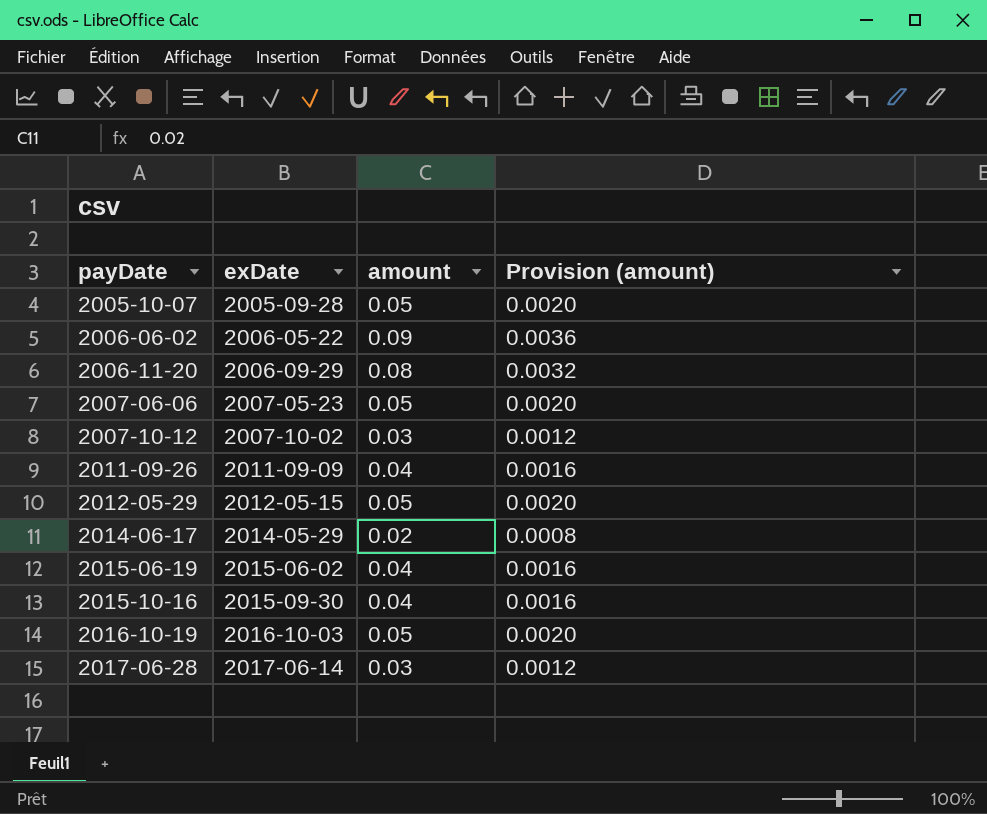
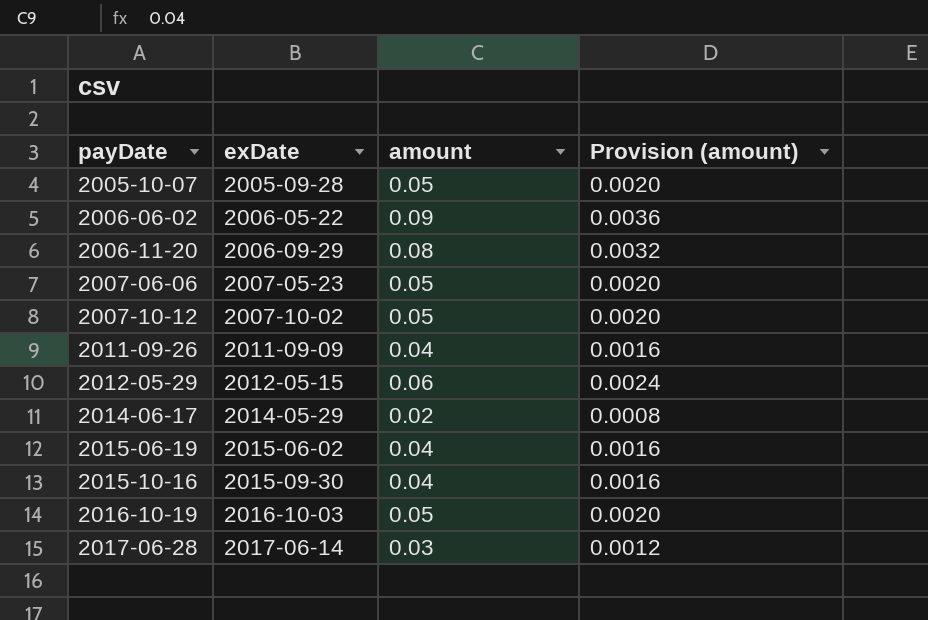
2007-10-12 | amount: 0.03 -> 0.05
2007-10-12 | Provision (amount): 0.0012 -> 0.0020
2012-05-29 | amount: 0.05 -> 0.06
2012-05-29 | Provision (amount): 0.0020 -> 0.0024

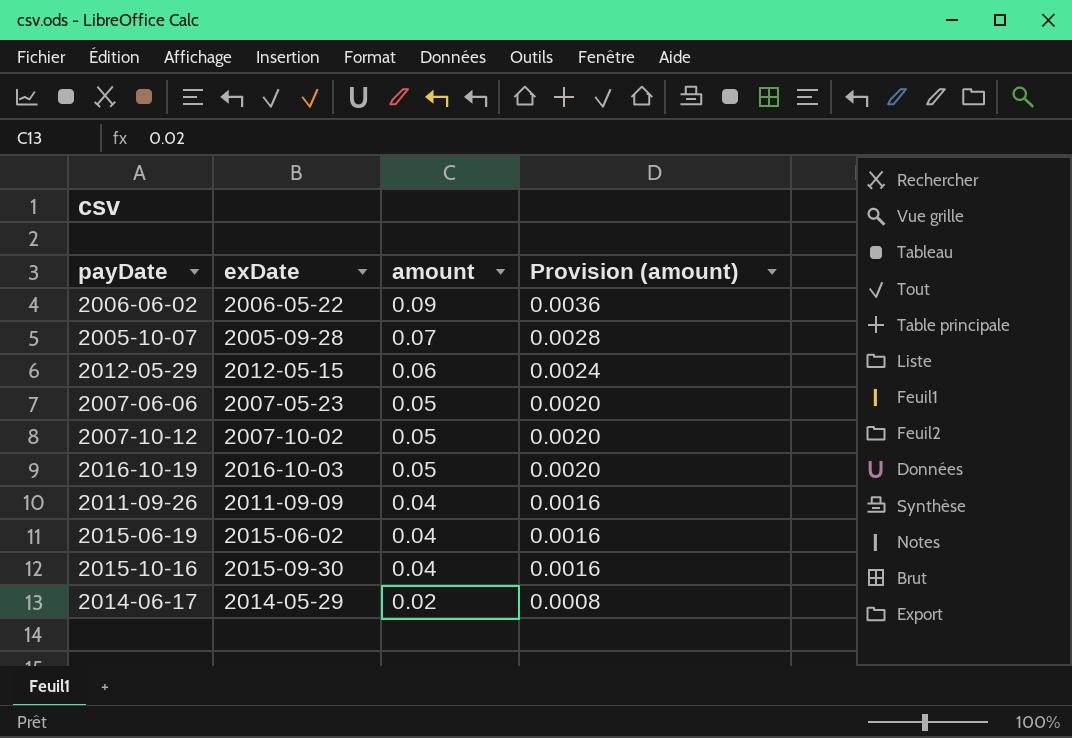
row order: payDate ascending -> amount descending
row 2006-11-20: 2006-09-29 | 0.08 | 0.0032 -> none
row 2017-06-28: 2017-06-14 | 0.03 | 0.0012 -> none
2005-10-07 | amount: 0.05 -> 0.07
2005-10-07 | Provision (amount): 0.0020 -> 0.0028

